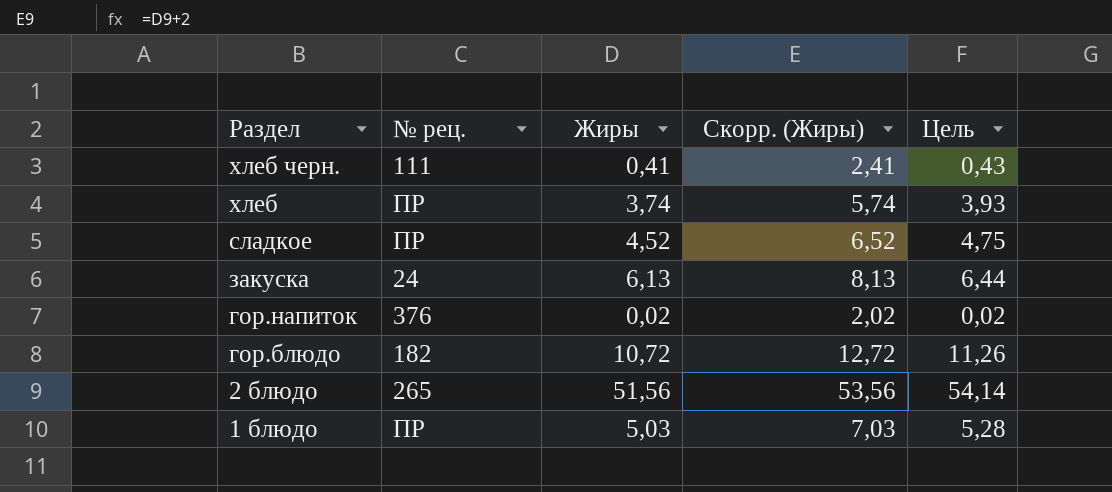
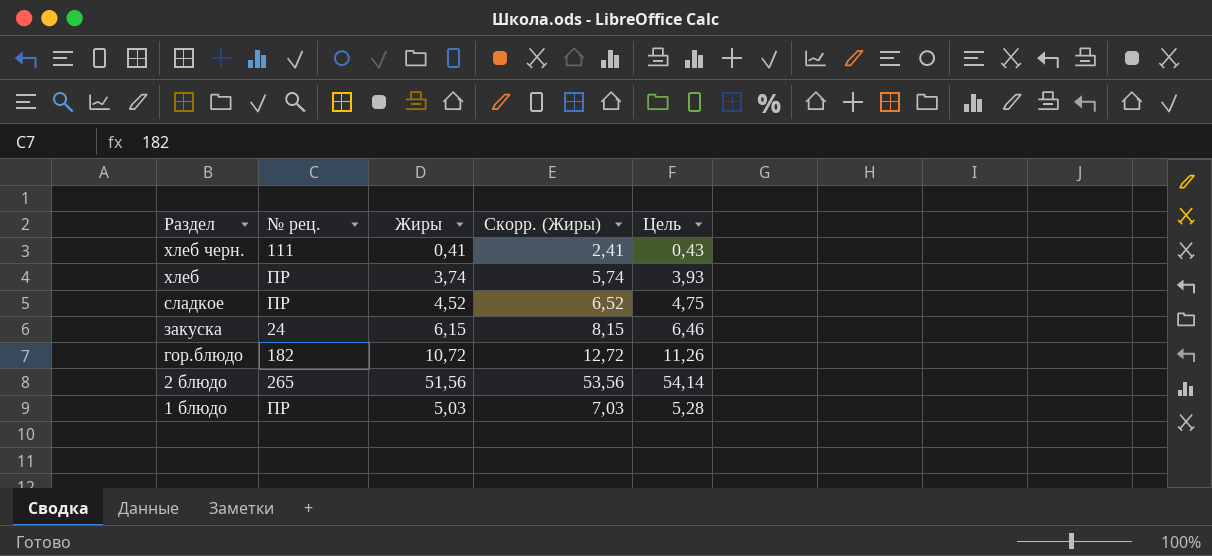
row гор.напиток: 376 | 0,02 | 2,02 | 0,02 -> none
закуска | Жиры: 6,13 -> 6,15
закуска | Скорр. (Жиры): 8,13 -> 8,15
закуска | Цель: 6,44 -> 6,46

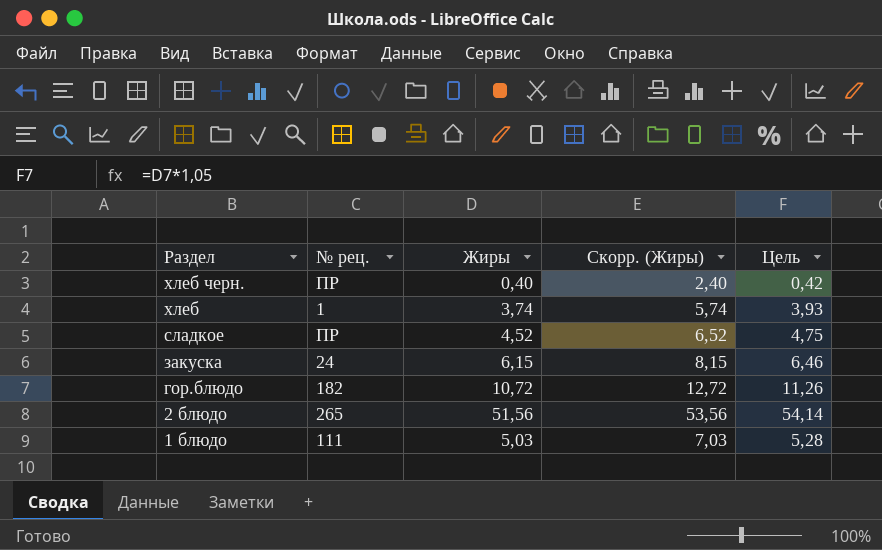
хлеб черн. | № рец.: 111 -> ПР
хлеб черн. | Жиры: 0,41 -> 0,40
хлеб черн. | Скорр. (Жиры): 2,41 -> 2,40
хлеб черн. | Цель: 0,43 -> 0,42
хлеб | № рец.: ПР -> 1
1 блюдо | № рец.: ПР -> 111

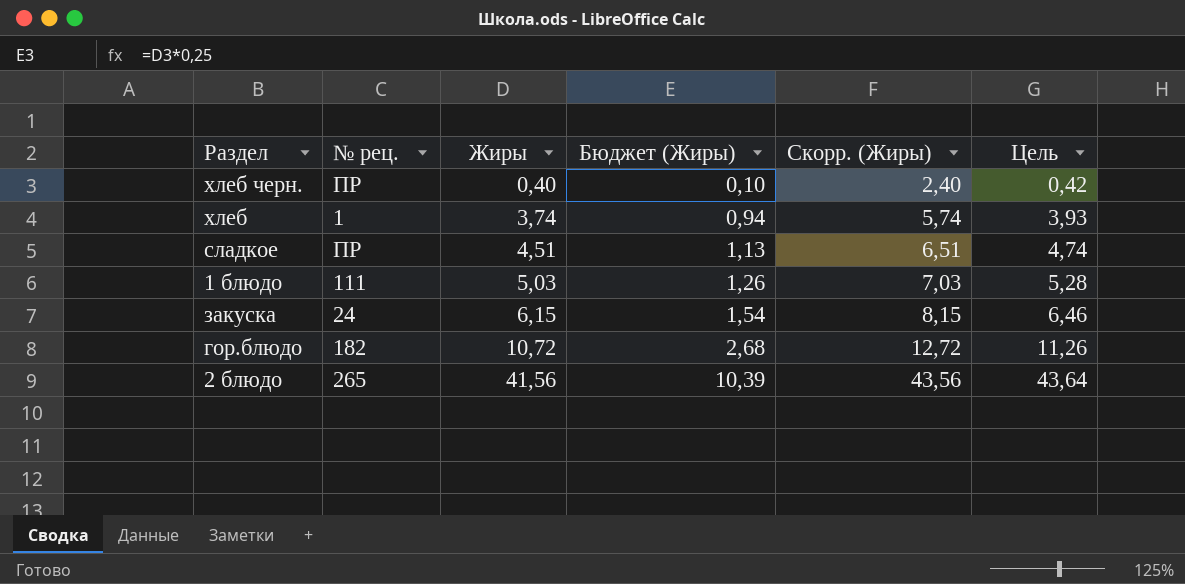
row order: Раздел descending -> Жиры ascending
column Бюджет (Жиры) | formula: none -> [Жиры] * 0,25
сладкое | Жиры: 4,52 -> 4,51
сладкое | Скорр. (Жиры): 6,52 -> 6,51
сладкое | Цель: 4,75 -> 4,74
2 блюдо | Жиры: 51,56 -> 41,56
2 блюдо | Скорр. (Жиры): 53,56 -> 43,56
2 блюдо | Цель: 54,14 -> 43,64

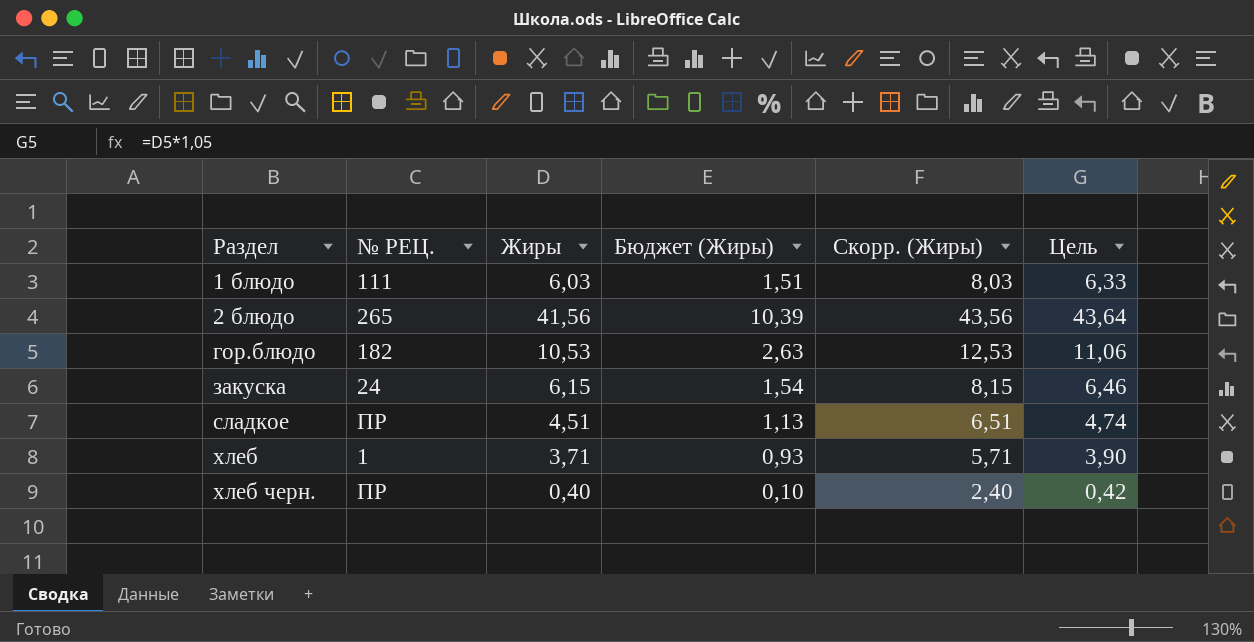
row order: Жиры ascending -> Раздел ascending
column name: № рец. -> № РЕЦ.
1 блюдо | Жиры: 5,03 -> 6,03
1 блюдо | Бюджет (Жиры): 1,26 -> 1,51
1 блюдо | Скорр. (Жиры): 7,03 -> 8,03
1 блюдо | Цель: 5,28 -> 6,33
гор.блюдо | Жиры: 10,72 -> 10,53
гор.блюдо | Бюджет (Жиры): 2,68 -> 2,63
гор.блюдо | Скорр. (Жиры): 12,72 -> 12,53
гор.блюдо | Цель: 11,26 -> 11,06
хлеб | Жиры: 3,74 -> 3,71
хлеб | Бюджет (Жиры): 0,94 -> 0,93
хлеб | Скорр. (Жиры): 5,74 -> 5,71
хлеб | Цель: 3,93 -> 3,90

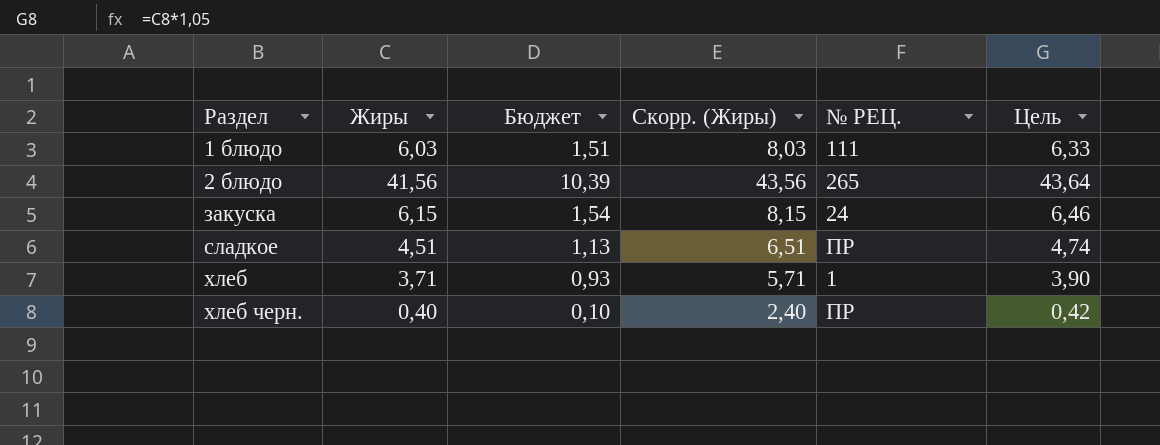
column name: Бюджет (Жиры) -> Бюджет
column № РЕЦ. | position: 2 -> 5
row гор.блюдо: 182 | 10,53 | 2,63 | 12,53 | 11,06 -> none

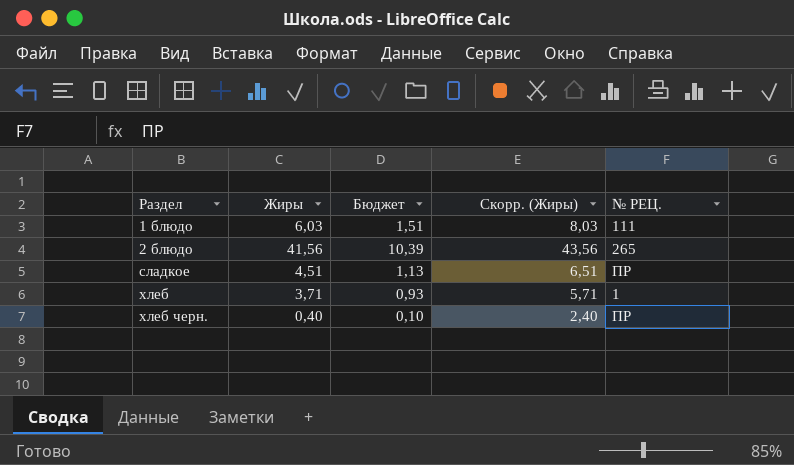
column Цель | formula: [Жиры] * 1,05 -> none
row закуска: 6,15 | 1,54 | 8,15 | 24 | 6,46 -> none

